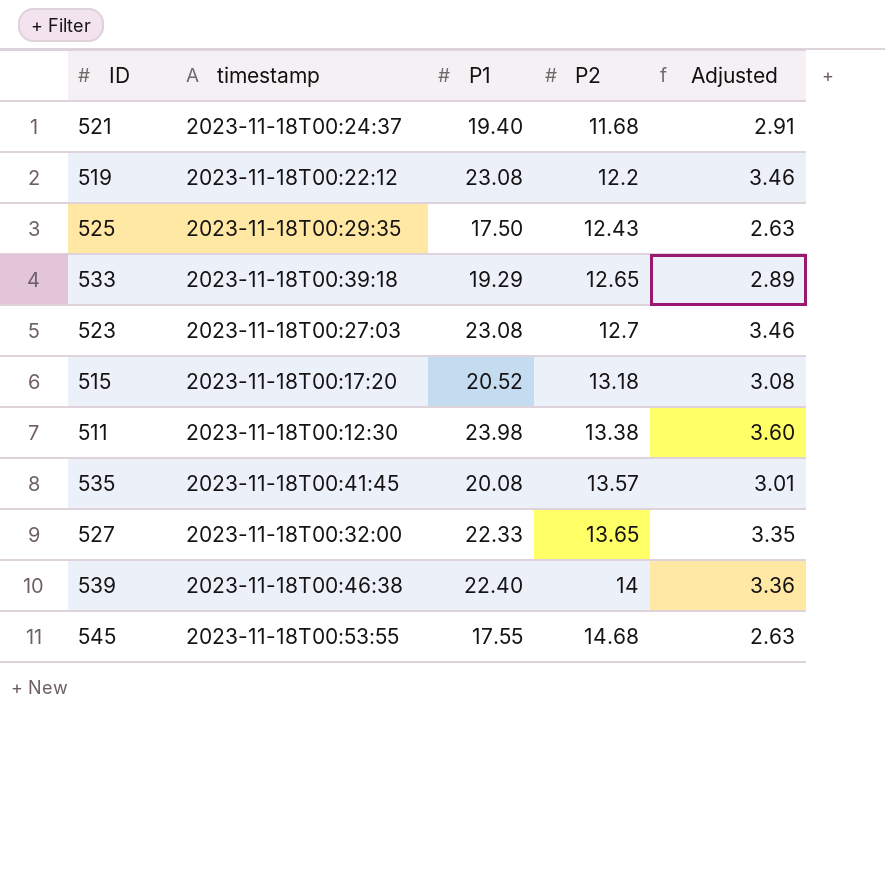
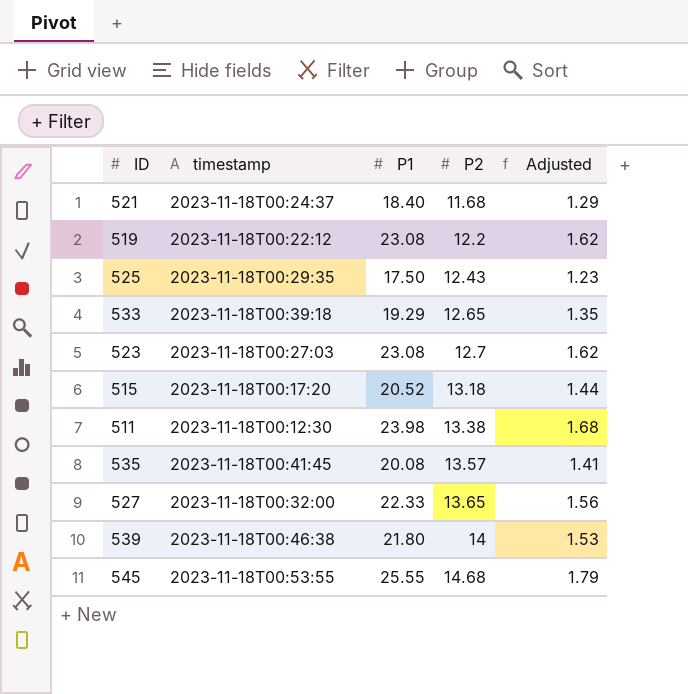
column Adjusted | formula: [P1] * 0.15 -> [P1] * 0.07
521 | P1: 19.40 -> 18.40
539 | P1: 22.40 -> 21.80
545 | P1: 17.55 -> 25.55

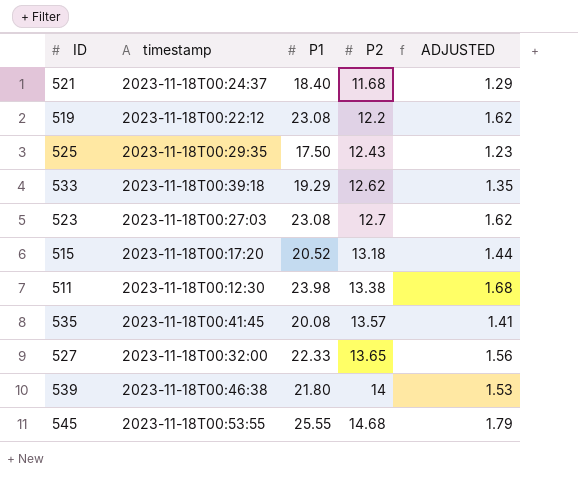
column name: Adjusted -> ADJUSTED
533 | P2: 12.65 -> 12.62

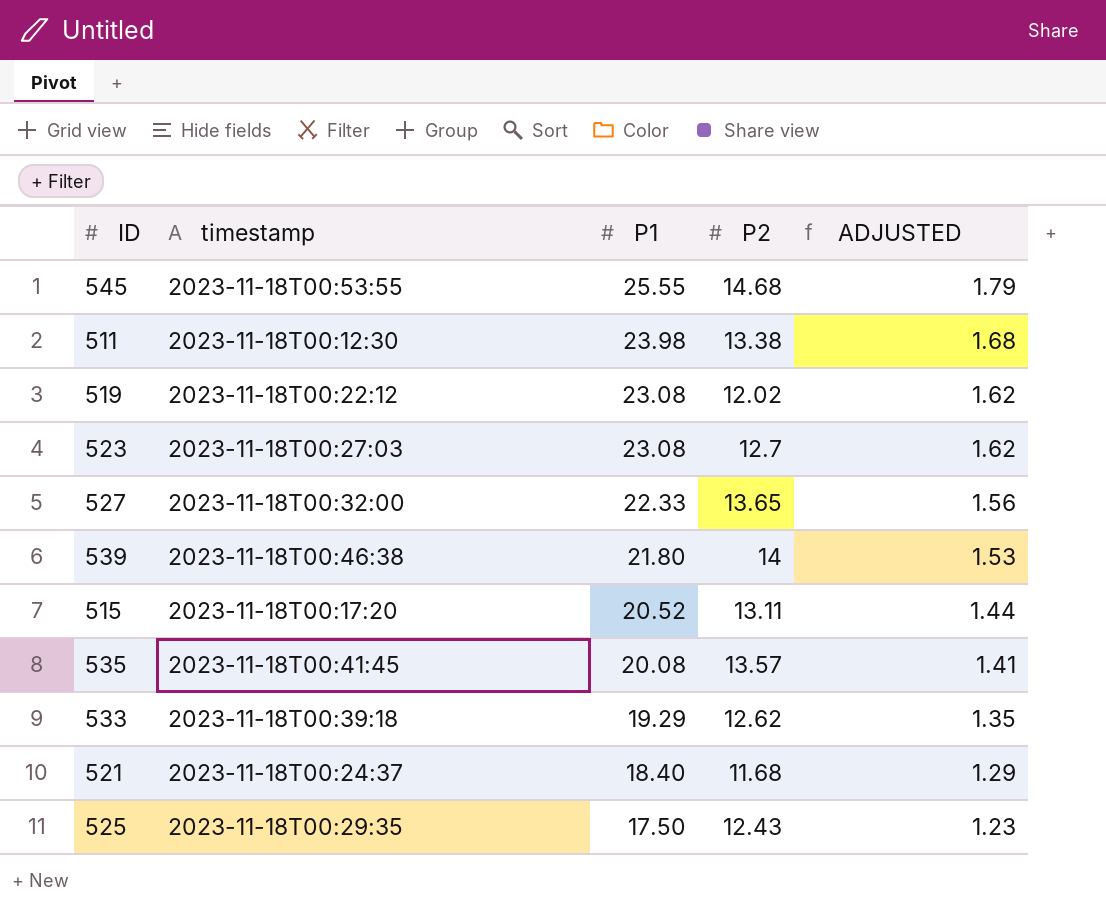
row order: P2 ascending -> P1 descending
519 | P2: 12.2 -> 12.02
515 | P2: 13.18 -> 13.11

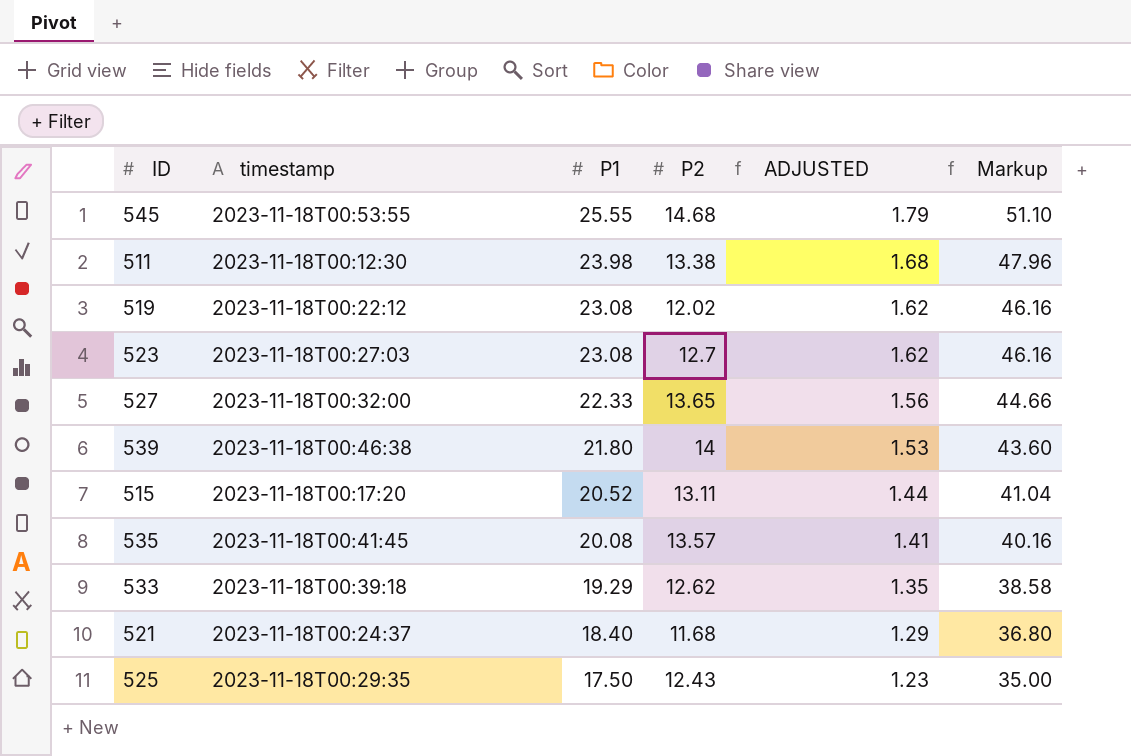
column Markup | formula: none -> [P1] * 2

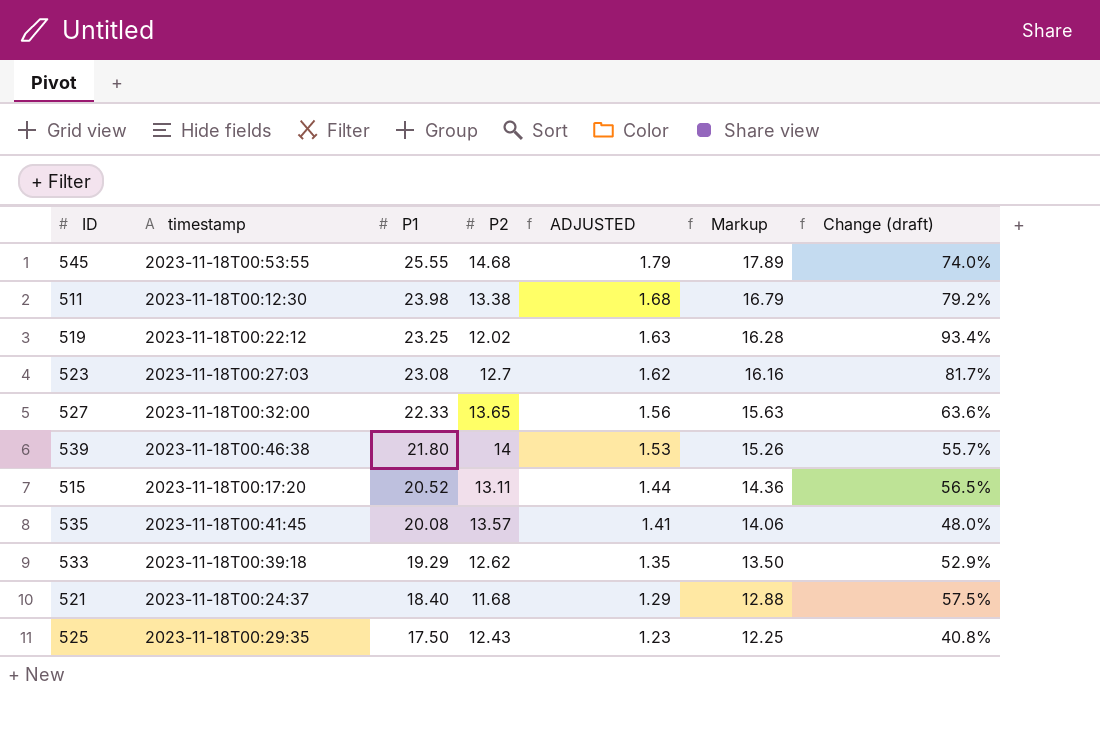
column Markup | formula: [P1] * 2 -> [P1] * 0.7
column Change (draft) | formula: none -> ([P1] - [P2]) / [P2]
519 | P1: 23.08 -> 23.25
519 | ADJUSTED: 1.62 -> 1.63

